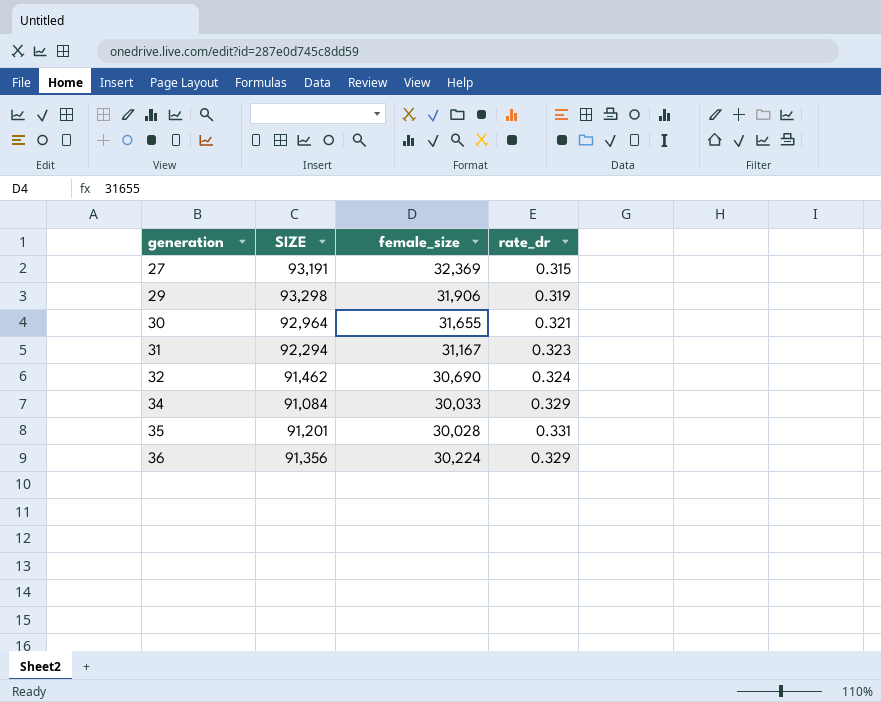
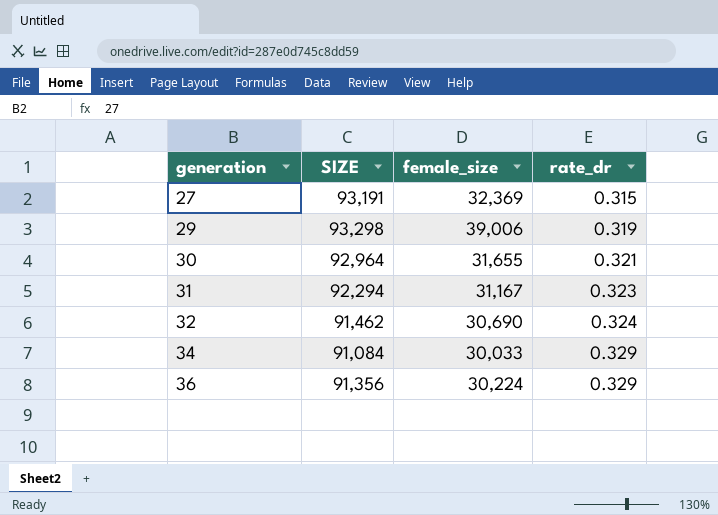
row 35: 91,201 | 30,028 | 0.331 -> none
29 | female_size: 31,906 -> 39,006

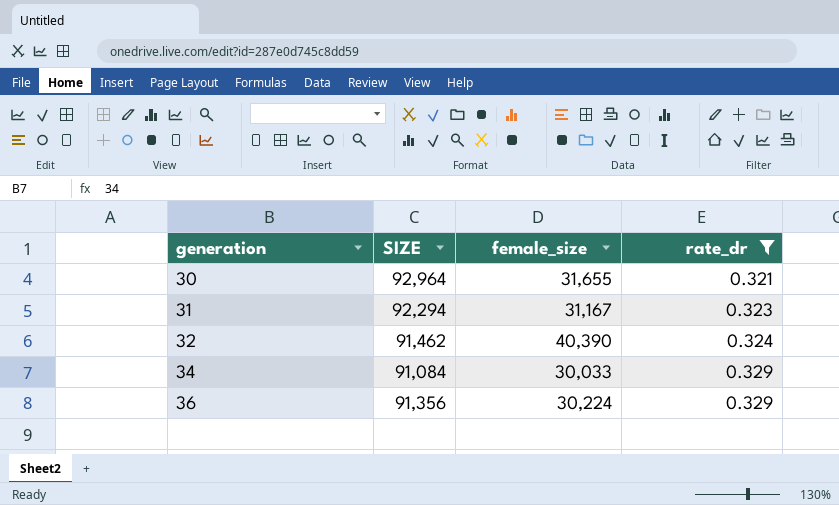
filter: none -> rate_dr >= 0.321
32 | female_size: 30,690 -> 40,390

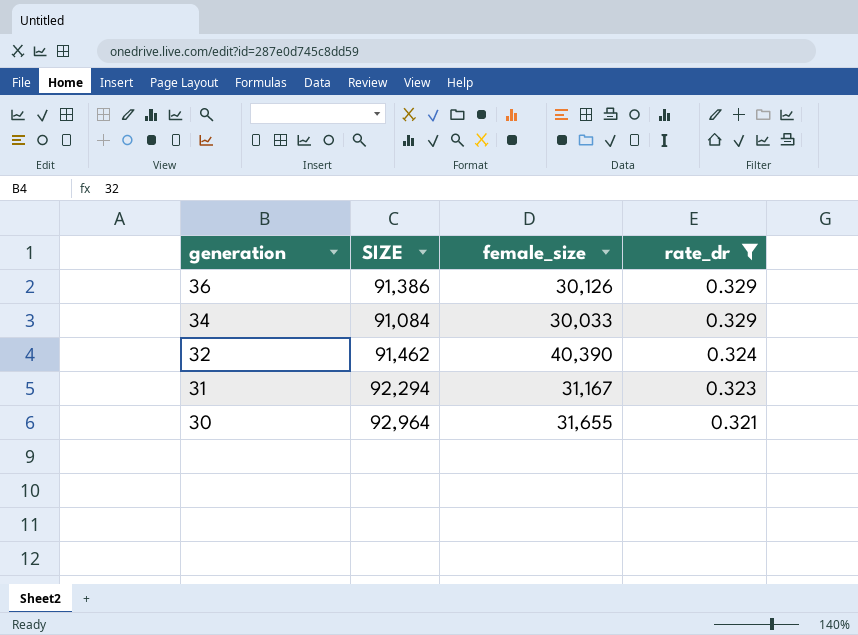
row order: generation ascending -> generation descending
36 | SIZE: 91,356 -> 91,386
36 | female_size: 30,224 -> 30,126

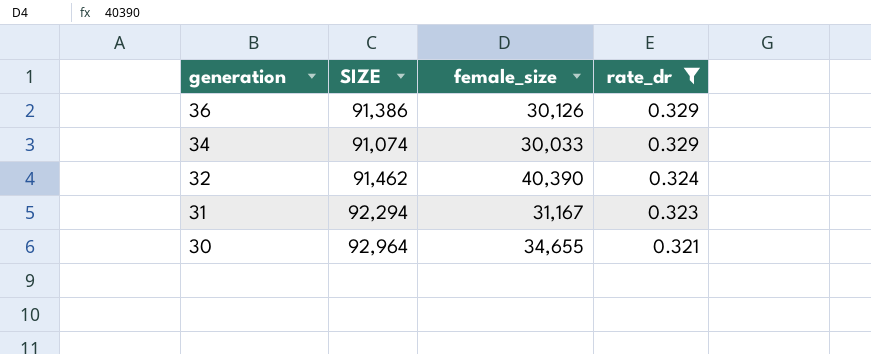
34 | SIZE: 91,084 -> 91,074
30 | female_size: 31,655 -> 34,655

